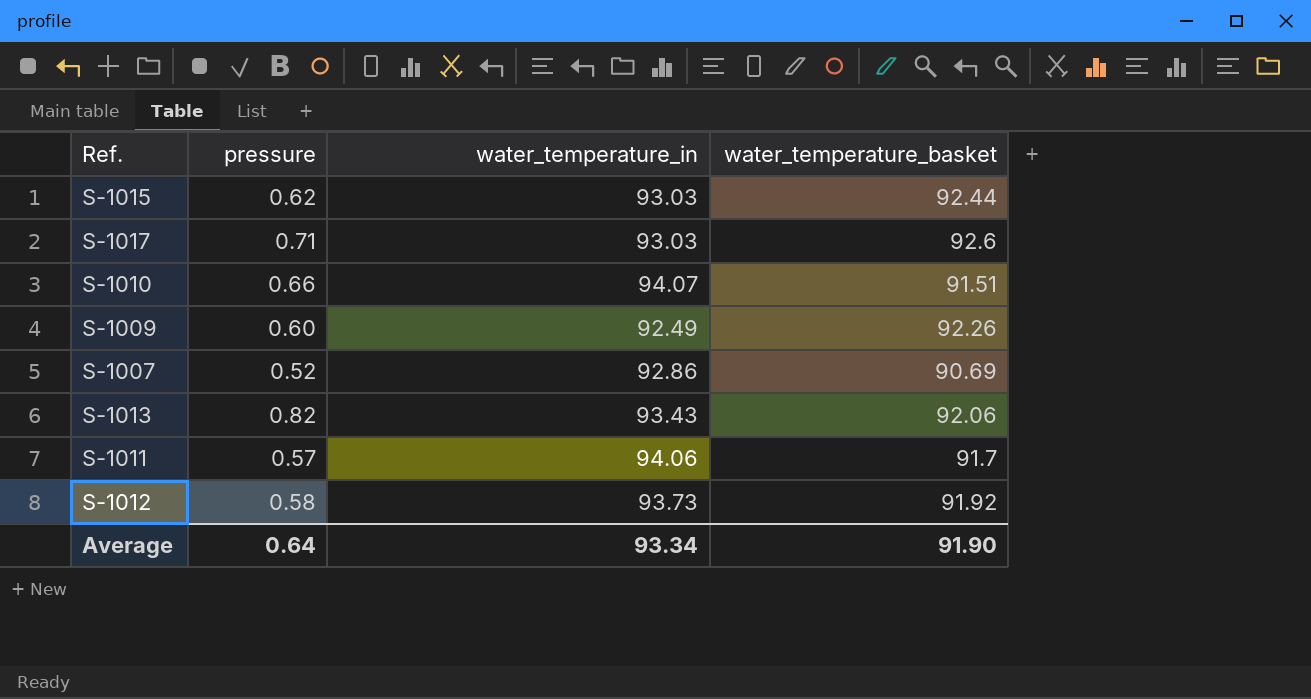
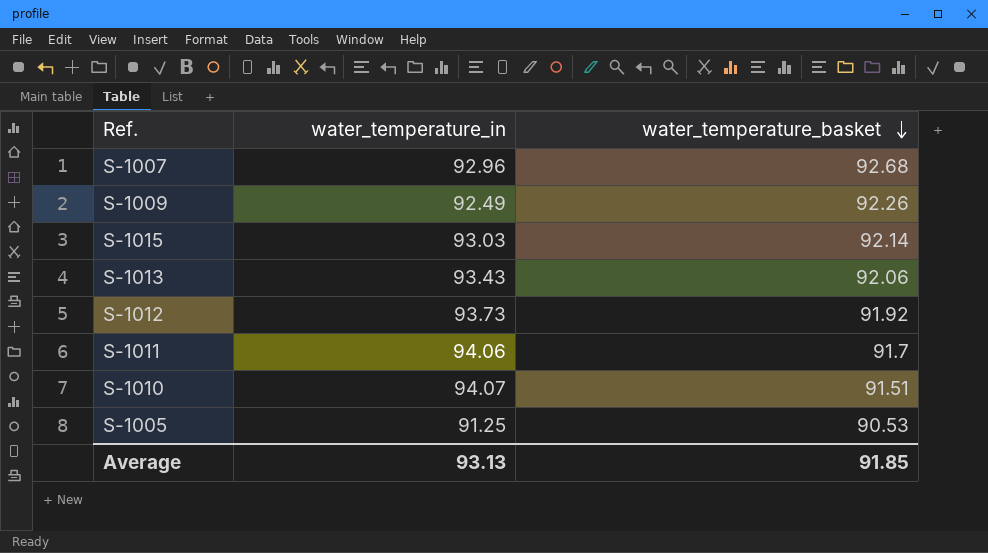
row order: none -> water_temperature_basket descending
column pressure | position: 2 -> none
row S-1017: 0.71 | 93.03 | 92.6 -> none
S-1007 | water_temperature_in: 92.86 -> 92.96
S-1007 | water_temperature_basket: 90.69 -> 92.68
S-1015 | water_temperature_basket: 92.44 -> 92.14
row S-1005: none -> 91.25 | 90.53
Average | water_temperature_in: 93.34 -> 93.13
Average | water_temperature_basket: 91.90 -> 91.85

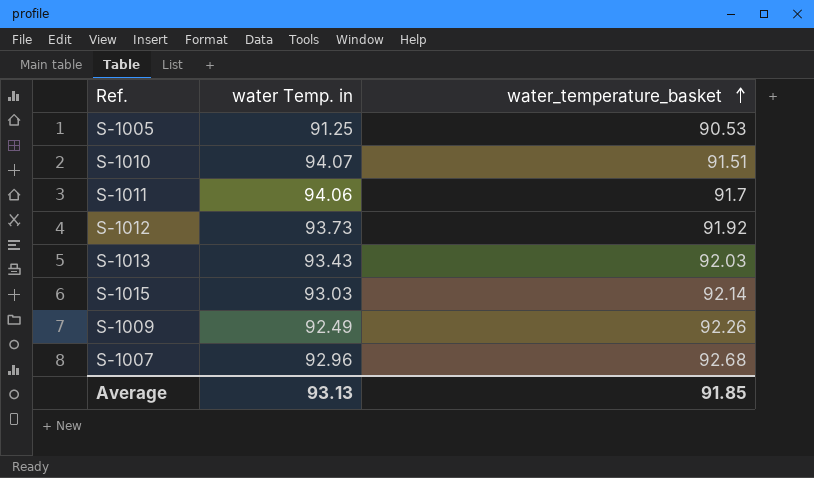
row order: water_temperature_basket descending -> water_temperature_basket ascending
column name: water_temperature_in -> water Temp. in
S-1013 | water_temperature_basket: 92.06 -> 92.03

